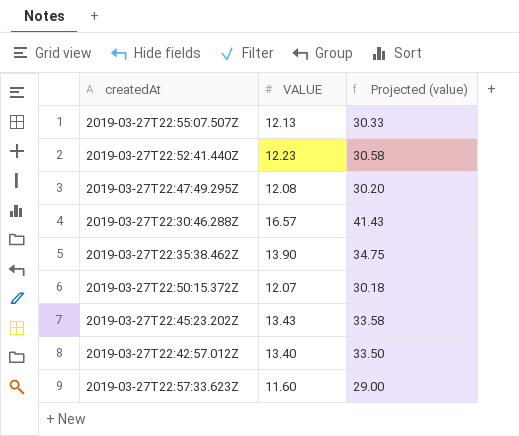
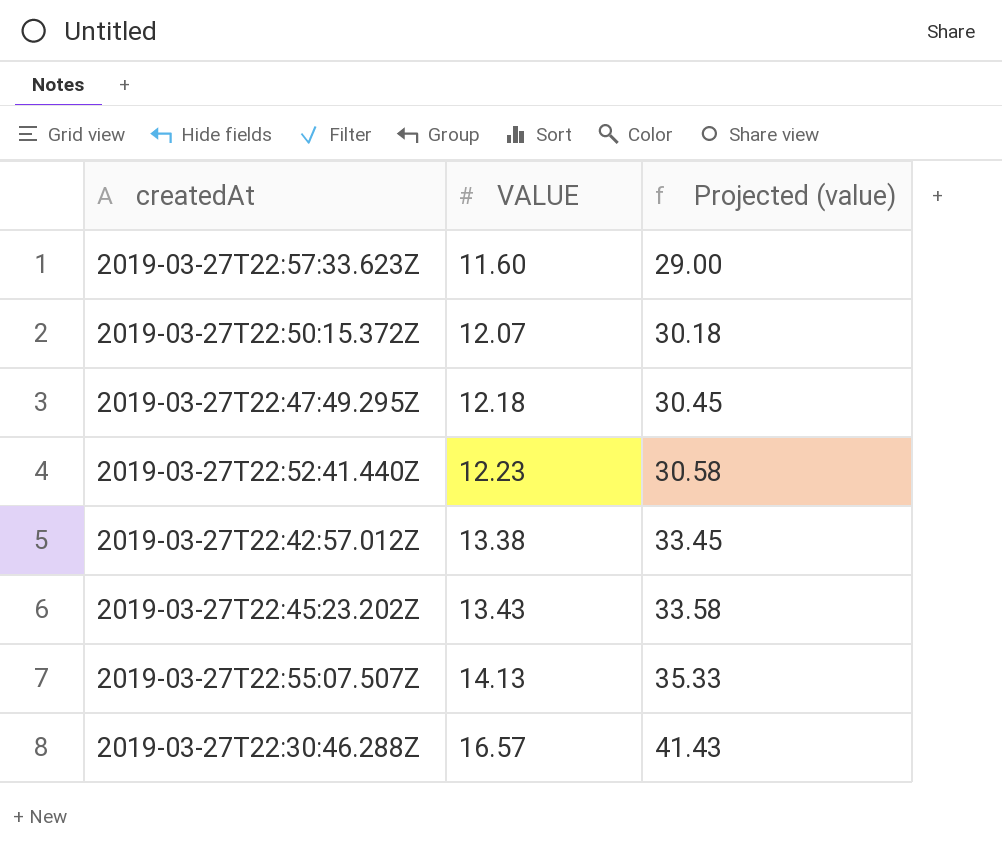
row order: none -> VALUE ascending
row 2019-03-27T22:35:38.462Z: 13.90 | 34.75 -> none
2019-03-27T22:47:49.295Z | VALUE: 12.08 -> 12.18
2019-03-27T22:47:49.295Z | Projected (value): 30.20 -> 30.45
2019-03-27T22:42:57.012Z | VALUE: 13.40 -> 13.38
2019-03-27T22:42:57.012Z | Projected (value): 33.50 -> 33.45
2019-03-27T22:55:07.507Z | VALUE: 12.13 -> 14.13
2019-03-27T22:55:07.507Z | Projected (value): 30.33 -> 35.33

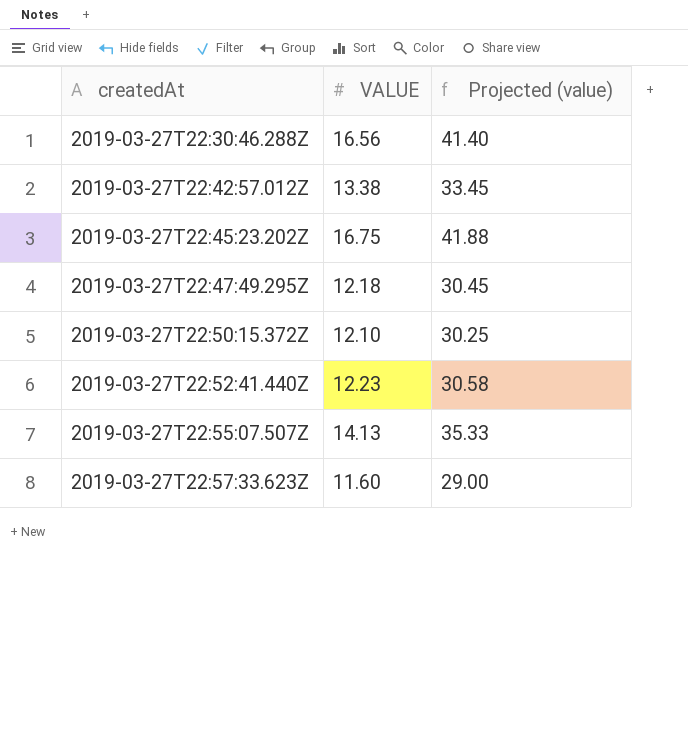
row order: VALUE ascending -> createdAt ascending
2019-03-27T22:30:46.288Z | VALUE: 16.57 -> 16.56
2019-03-27T22:30:46.288Z | Projected (value): 41.43 -> 41.40
2019-03-27T22:45:23.202Z | VALUE: 13.43 -> 16.75
2019-03-27T22:45:23.202Z | Projected (value): 33.58 -> 41.88
2019-03-27T22:50:15.372Z | VALUE: 12.07 -> 12.10
2019-03-27T22:50:15.372Z | Projected (value): 30.18 -> 30.25

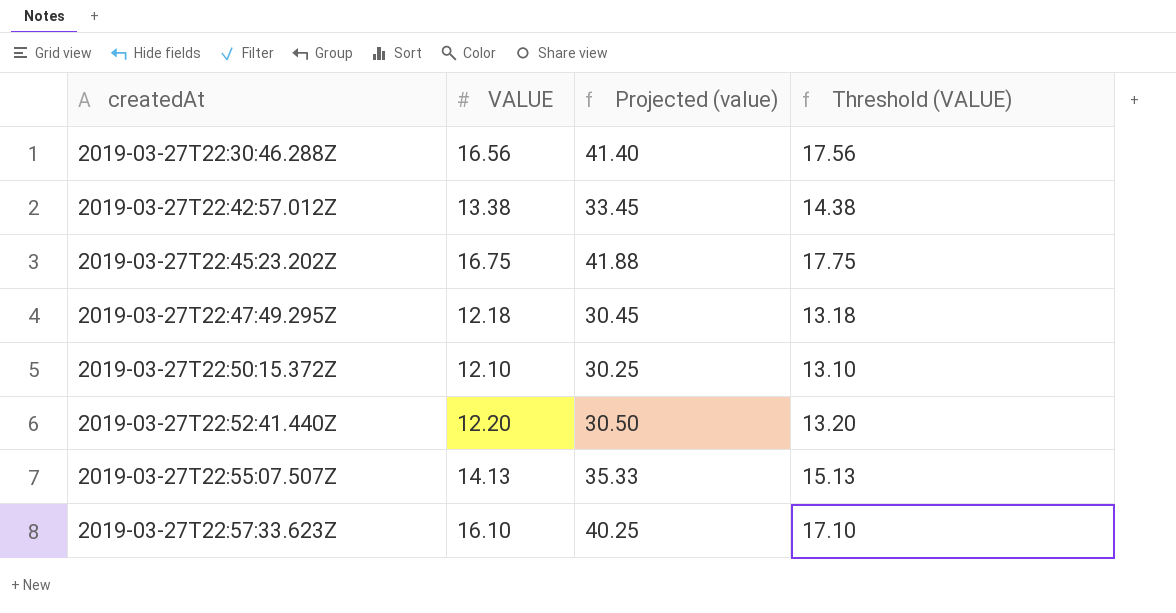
column Threshold (VALUE) | formula: none -> [VALUE] + 1
2019-03-27T22:52:41.440Z | VALUE: 12.23 -> 12.20
2019-03-27T22:52:41.440Z | Projected (value): 30.58 -> 30.50
2019-03-27T22:57:33.623Z | VALUE: 11.60 -> 16.10
2019-03-27T22:57:33.623Z | Projected (value): 29.00 -> 40.25

